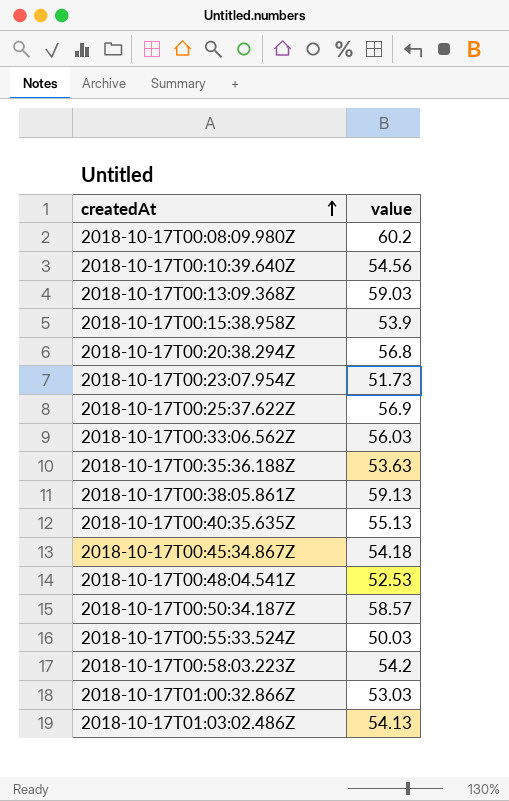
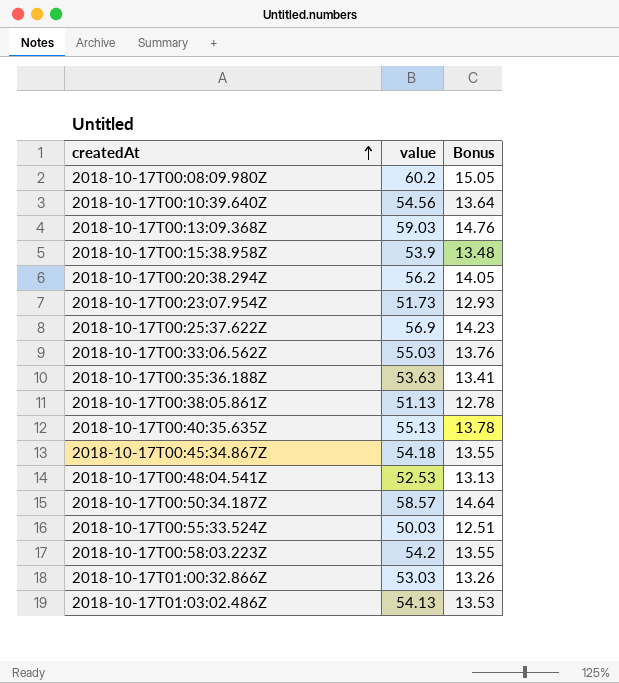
column Bonus | formula: none -> [value] * 0.25
2018-10-17T00:20:38.294Z | value: 56.8 -> 56.2
2018-10-17T00:33:06.562Z | value: 56.03 -> 55.03
2018-10-17T00:38:05.861Z | value: 59.13 -> 51.13

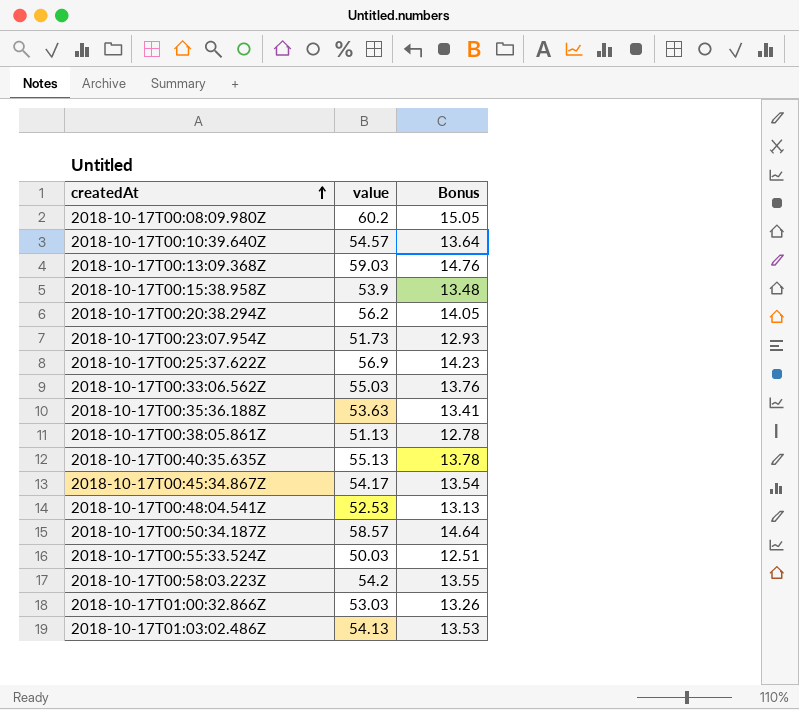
2018-10-17T00:10:39.640Z | value: 54.56 -> 54.57
2018-10-17T00:45:34.867Z | value: 54.18 -> 54.17
2018-10-17T00:45:34.867Z | Bonus: 13.55 -> 13.54

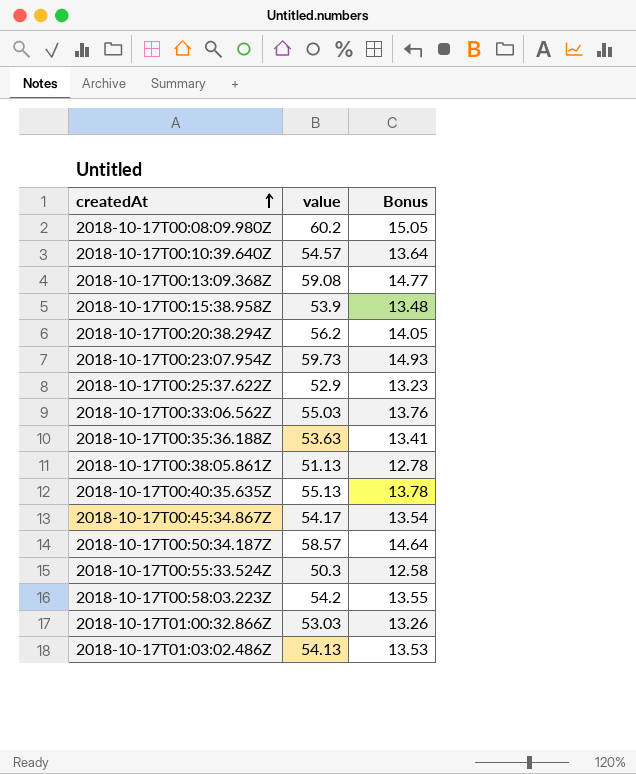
row 2018-10-17T00:48:04.541Z: 52.53 | 13.13 -> none
2018-10-17T00:13:09.368Z | value: 59.03 -> 59.08
2018-10-17T00:13:09.368Z | Bonus: 14.76 -> 14.77
2018-10-17T00:23:07.954Z | value: 51.73 -> 59.73
2018-10-17T00:23:07.954Z | Bonus: 12.93 -> 14.93
2018-10-17T00:25:37.622Z | value: 56.9 -> 52.9
2018-10-17T00:25:37.622Z | Bonus: 14.23 -> 13.23
2018-10-17T00:55:33.524Z | value: 50.03 -> 50.3
2018-10-17T00:55:33.524Z | Bonus: 12.51 -> 12.58

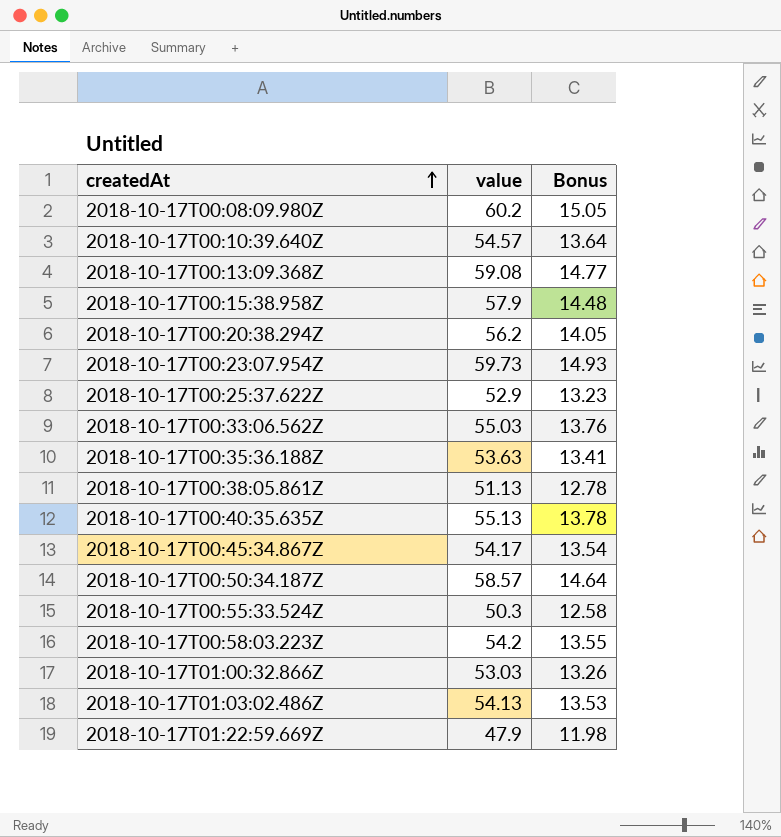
2018-10-17T00:15:38.958Z | value: 53.9 -> 57.9
2018-10-17T00:15:38.958Z | Bonus: 13.48 -> 14.48
row 2018-10-17T01:22:59.669Z: none -> 47.9 | 11.98

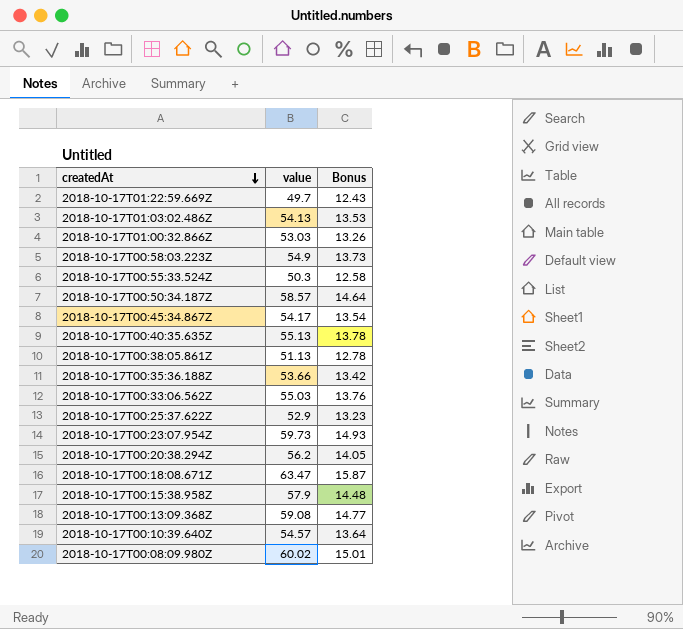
row order: createdAt ascending -> createdAt descending
2018-10-17T01:22:59.669Z | value: 47.9 -> 49.7
2018-10-17T01:22:59.669Z | Bonus: 11.98 -> 12.43
2018-10-17T00:58:03.223Z | value: 54.2 -> 54.9
2018-10-17T00:58:03.223Z | Bonus: 13.55 -> 13.73
2018-10-17T00:35:36.188Z | value: 53.63 -> 53.66
2018-10-17T00:35:36.188Z | Bonus: 13.41 -> 13.42
row 2018-10-17T00:18:08.671Z: none -> 63.47 | 15.87
2018-10-17T00:08:09.980Z | value: 60.2 -> 60.02
2018-10-17T00:08:09.980Z | Bonus: 15.05 -> 15.01

